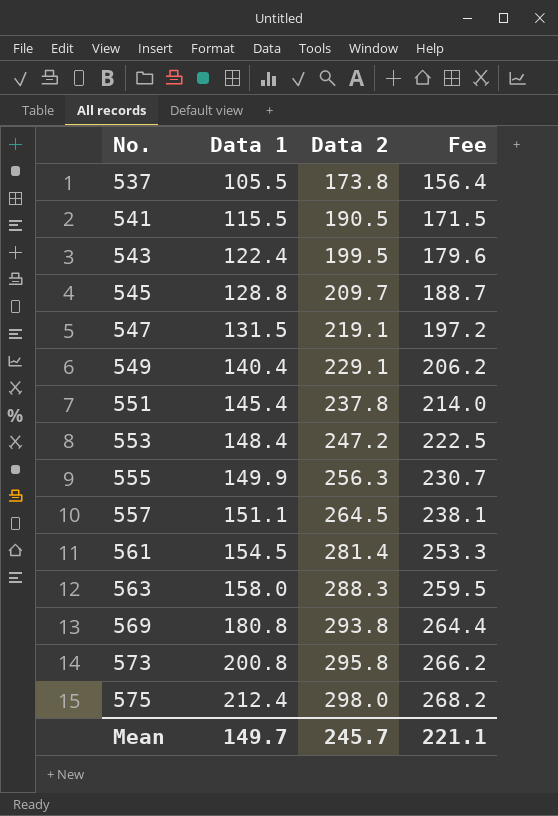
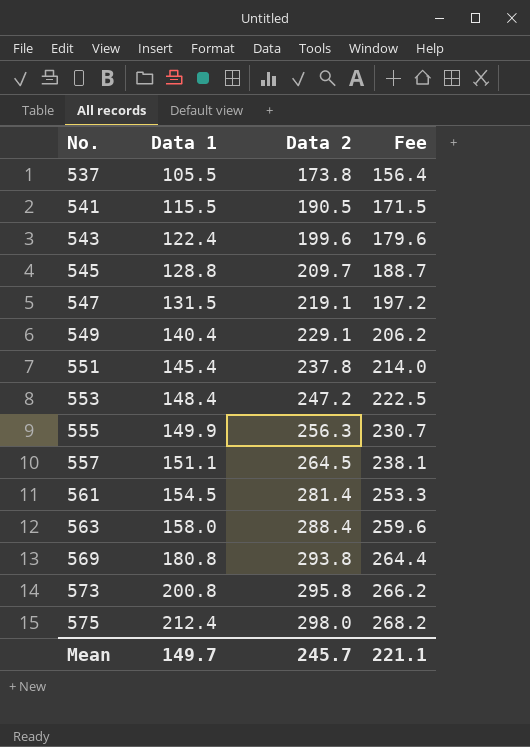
543 | Data 2: 199.5 -> 199.6
563 | Data 2: 288.3 -> 288.4
563 | Fee: 259.5 -> 259.6

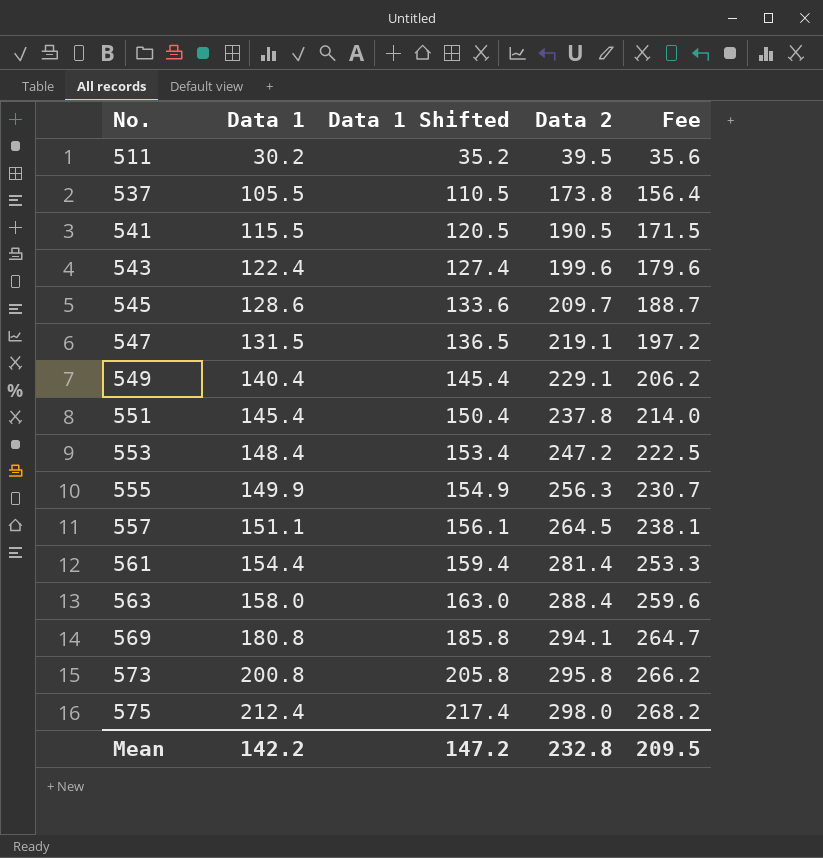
column Data 1 Shifted | formula: none -> [Data 1] + 5
row 511: none -> 30.2 | 35.2 | 39.5 | 35.6
545 | Data 1: 128.8 -> 128.6
561 | Data 1: 154.5 -> 154.4
569 | Data 2: 293.8 -> 294.1
569 | Fee: 264.4 -> 264.7
Mean | Data 1: 149.7 -> 142.2
Mean | Data 2: 245.7 -> 232.8
Mean | Fee: 221.1 -> 209.5

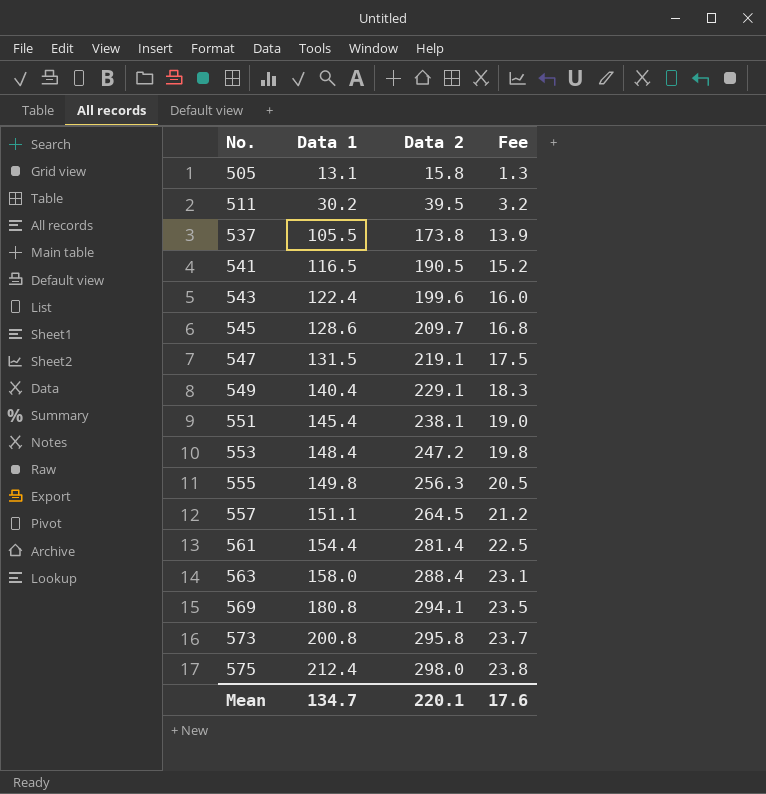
column Data 1 Shifted | formula: [Data 1] + 5 -> none
column Fee | formula: [Data 2] * 0.9 -> [Data 2] * 0.08
row 505: none -> 13.1 | 15.8 | 1.3
541 | Data 1: 115.5 -> 116.5
551 | Data 2: 237.8 -> 238.1
555 | Data 1: 149.9 -> 149.8
Mean | Data 1: 142.2 -> 134.7
Mean | Data 2: 232.8 -> 220.1
Mean | Fee: 209.5 -> 17.6

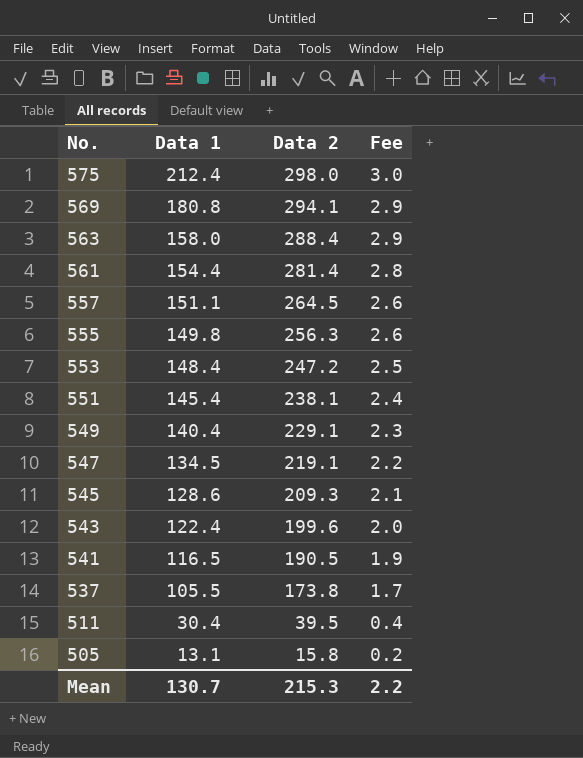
row order: No. ascending -> No. descending
column Fee | formula: [Data 2] * 0.08 -> [Data 2] * 0.01
row 573: 200.8 | 295.8 | 23.7 -> none
547 | Data 1: 131.5 -> 134.5
545 | Data 2: 209.7 -> 209.3
511 | Data 1: 30.2 -> 30.4
Mean | Data 1: 134.7 -> 130.7
Mean | Data 2: 220.1 -> 215.3
Mean | Fee: 17.6 -> 2.2

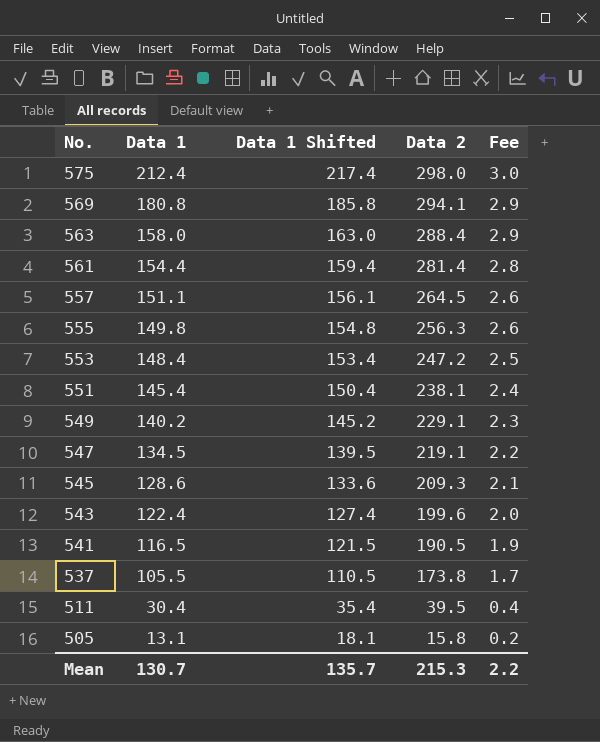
column Data 1 Shifted | formula: none -> [Data 1] + 5
549 | Data 1: 140.4 -> 140.2

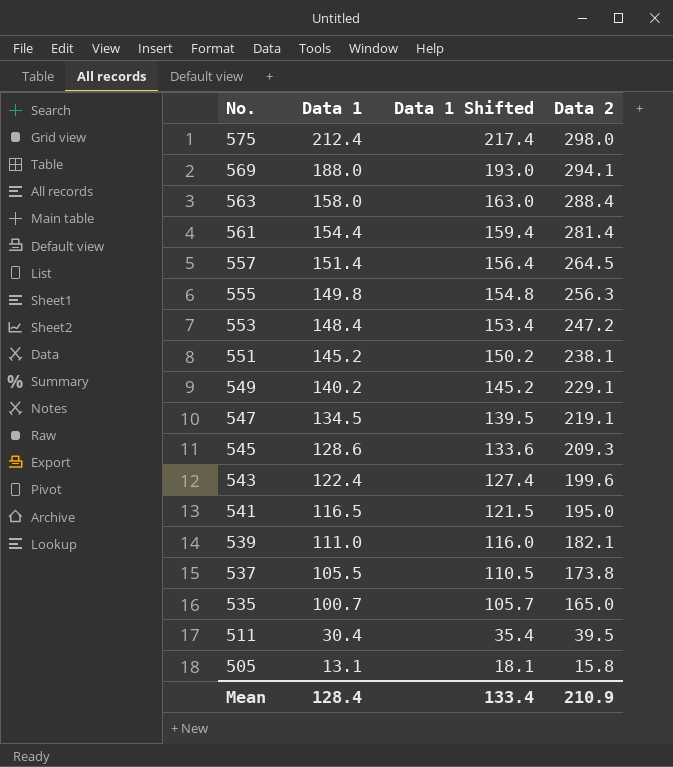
column Fee | formula: [Data 2] * 0.01 -> none
569 | Data 1: 180.8 -> 188.0
569 | Data 1 Shifted: 185.8 -> 193.0
557 | Data 1: 151.1 -> 151.4
557 | Data 1 Shifted: 156.1 -> 156.4
551 | Data 1: 145.4 -> 145.2
551 | Data 1 Shifted: 150.4 -> 150.2
541 | Data 2: 190.5 -> 195.0
row 539: none -> 111.0 | 116.0 | 182.1
row 535: none -> 100.7 | 105.7 | 165.0
Mean | Data 1: 130.7 -> 128.4
Mean | Data 1 Shifted: 135.7 -> 133.4
Mean | Data 2: 215.3 -> 210.9

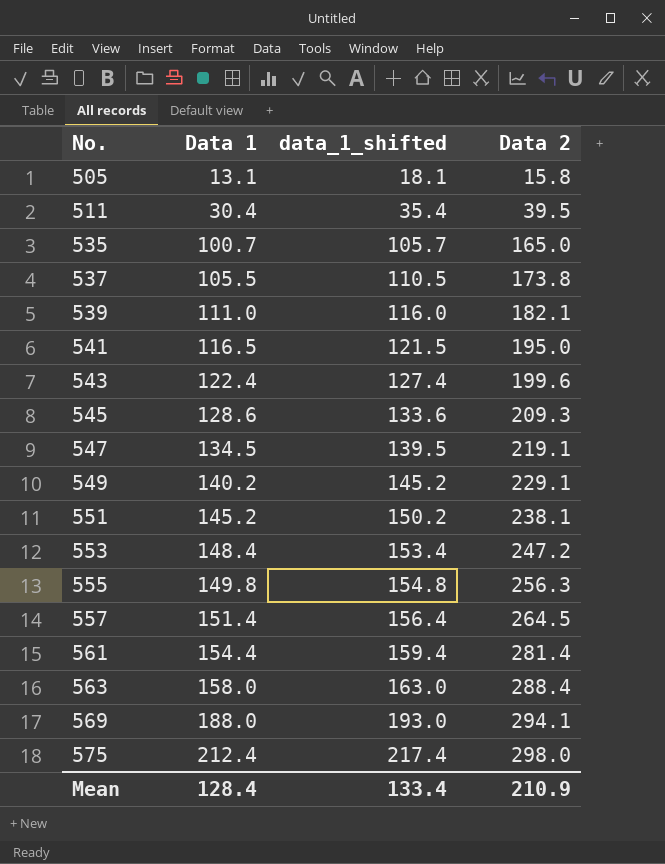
row order: No. descending -> No. ascending
column name: Data 1 Shifted -> data_1_shifted

